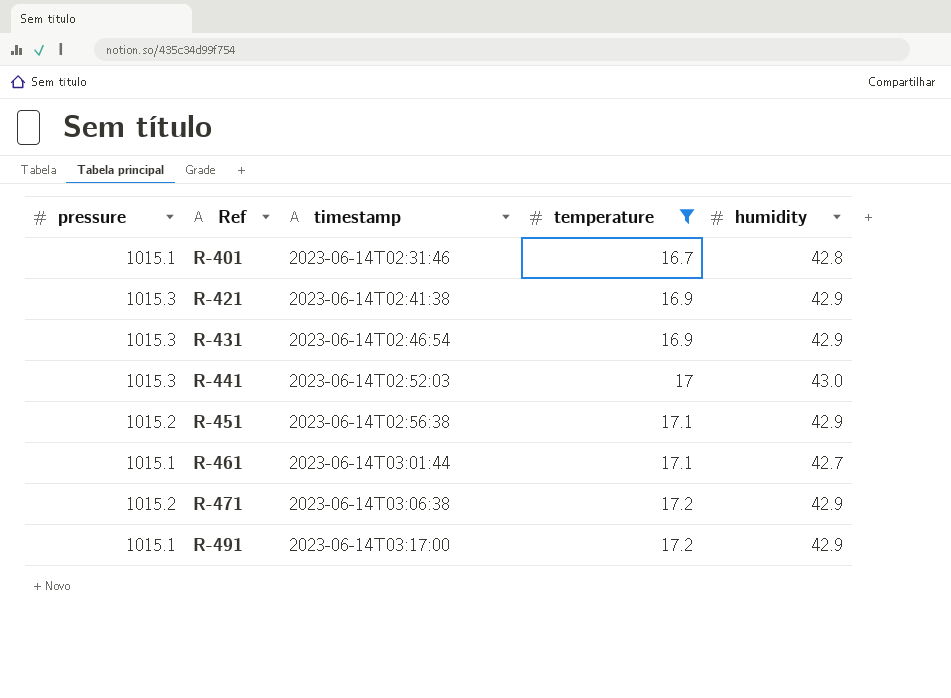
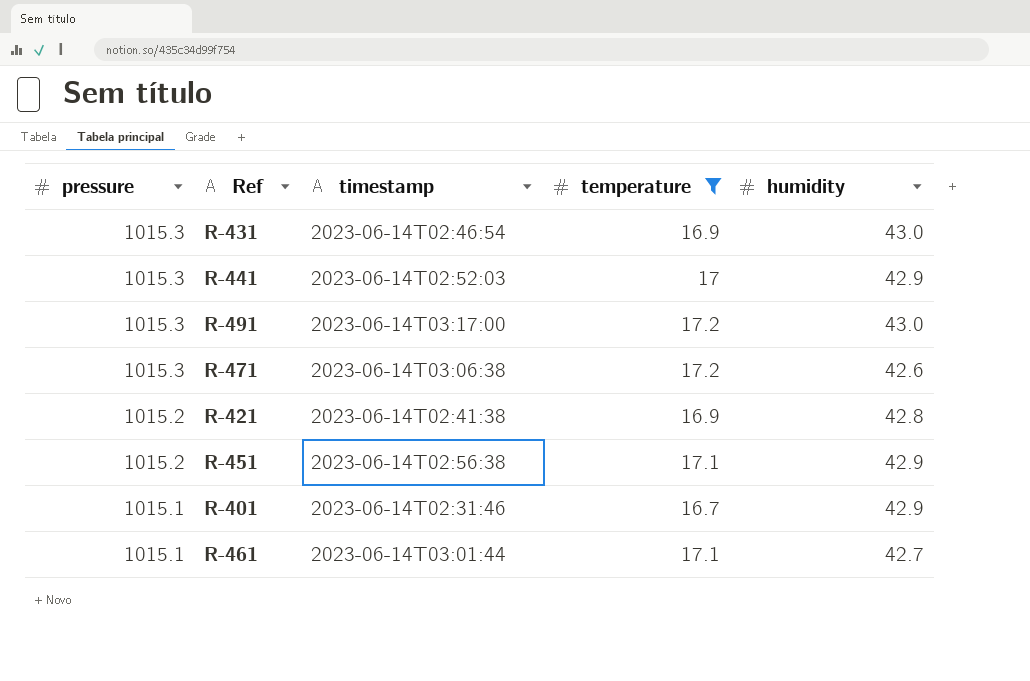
row order: Ref ascending -> pressure descending
R-431 | humidity: 42.9 -> 43.0
R-441 | humidity: 43.0 -> 42.9
R-491 | pressure: 1015.1 -> 1015.3
R-491 | humidity: 42.9 -> 43.0
R-471 | pressure: 1015.2 -> 1015.3
R-471 | humidity: 42.9 -> 42.6
R-421 | pressure: 1015.3 -> 1015.2
R-421 | humidity: 42.9 -> 42.8
R-401 | humidity: 42.8 -> 42.9

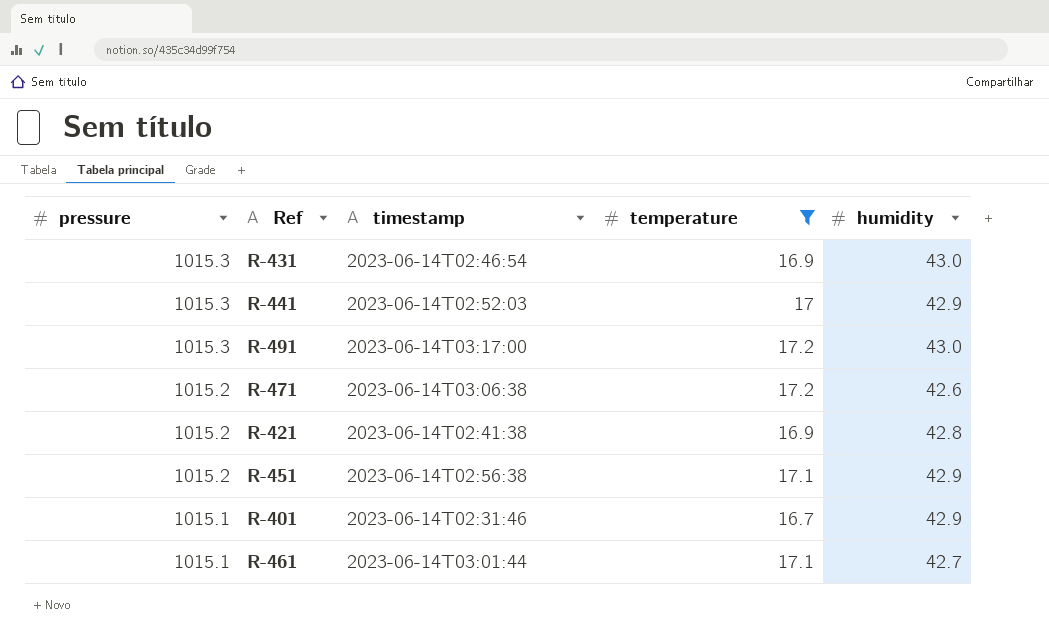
R-471 | pressure: 1015.3 -> 1015.2

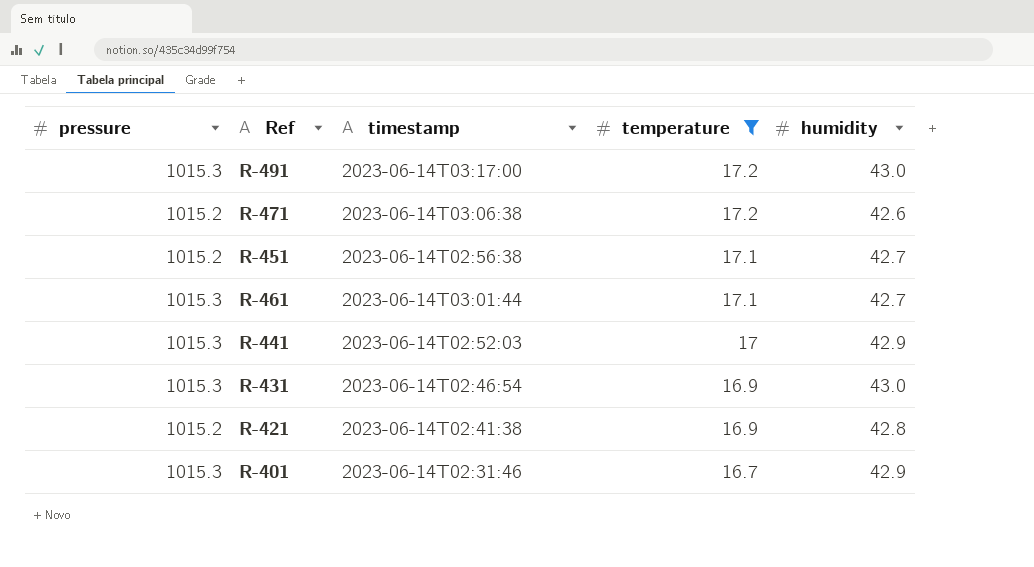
row order: pressure descending -> temperature descending
R-451 | humidity: 42.9 -> 42.7
R-461 | pressure: 1015.1 -> 1015.3
R-401 | pressure: 1015.1 -> 1015.3

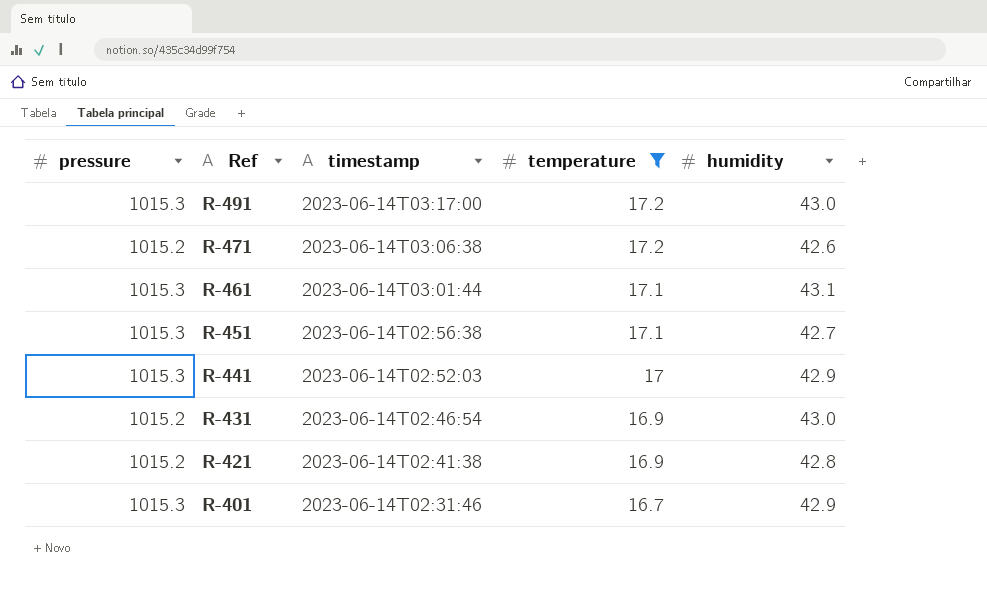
row order: temperature descending -> Ref descending
R-461 | humidity: 42.7 -> 43.1
R-451 | pressure: 1015.2 -> 1015.3
R-431 | pressure: 1015.3 -> 1015.2

